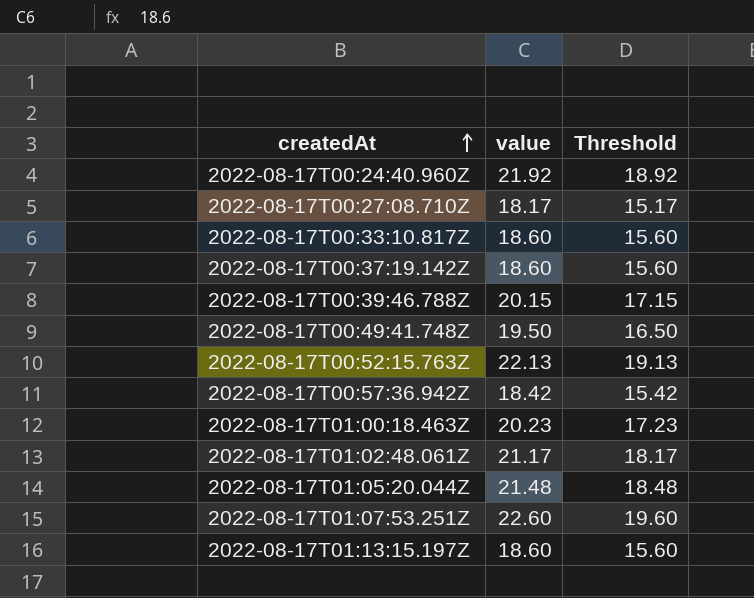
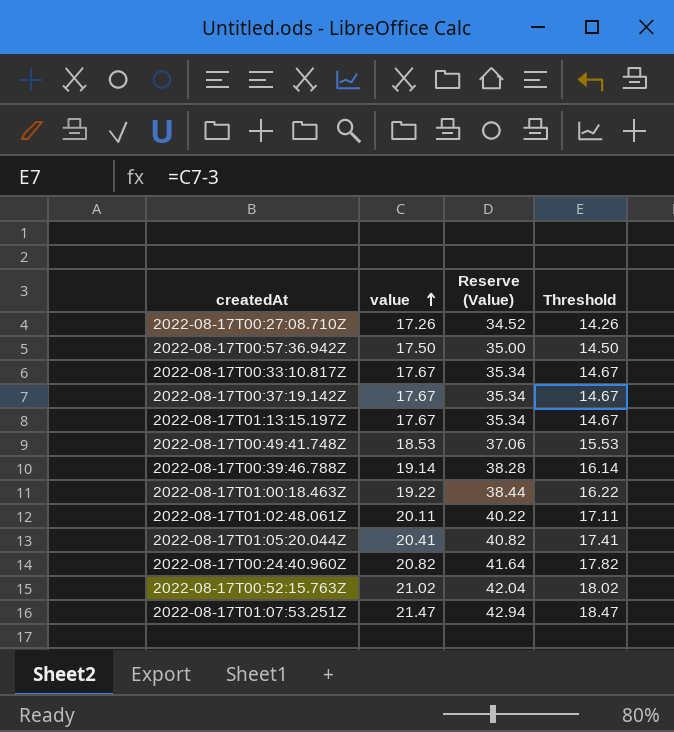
row order: createdAt ascending -> value ascending
column Reserve (Value) | formula: none -> [value] * 2
2022-08-17T00:27:08.710Z | value: 18.17 -> 17.26
2022-08-17T00:27:08.710Z | Threshold: 15.17 -> 14.26
2022-08-17T00:57:36.942Z | value: 18.42 -> 17.50
2022-08-17T00:57:36.942Z | Threshold: 15.42 -> 14.50
2022-08-17T00:33:10.817Z | value: 18.60 -> 17.67
2022-08-17T00:33:10.817Z | Threshold: 15.60 -> 14.67
2022-08-17T00:37:19.142Z | value: 18.60 -> 17.67
2022-08-17T00:37:19.142Z | Threshold: 15.60 -> 14.67
2022-08-17T01:13:15.197Z | value: 18.60 -> 17.67
2022-08-17T01:13:15.197Z | Threshold: 15.60 -> 14.67
2022-08-17T00:49:41.748Z | value: 19.50 -> 18.53
2022-08-17T00:49:41.748Z | Threshold: 16.50 -> 15.53
2022-08-17T00:39:46.788Z | value: 20.15 -> 19.14
2022-08-17T00:39:46.788Z | Threshold: 17.15 -> 16.14
2022-08-17T01:00:18.463Z | value: 20.23 -> 19.22
2022-08-17T01:00:18.463Z | Threshold: 17.23 -> 16.22
2022-08-17T01:02:48.061Z | value: 21.17 -> 20.11
2022-08-17T01:02:48.061Z | Threshold: 18.17 -> 17.11
2022-08-17T01:05:20.044Z | value: 21.48 -> 20.41
2022-08-17T01:05:20.044Z | Threshold: 18.48 -> 17.41
2022-08-17T00:24:40.960Z | value: 21.92 -> 20.82
2022-08-17T00:24:40.960Z | Threshold: 18.92 -> 17.82
2022-08-17T00:52:15.763Z | value: 22.13 -> 21.02
2022-08-17T00:52:15.763Z | Threshold: 19.13 -> 18.02
2022-08-17T01:07:53.251Z | value: 22.60 -> 21.47
2022-08-17T01:07:53.251Z | Threshold: 19.60 -> 18.47

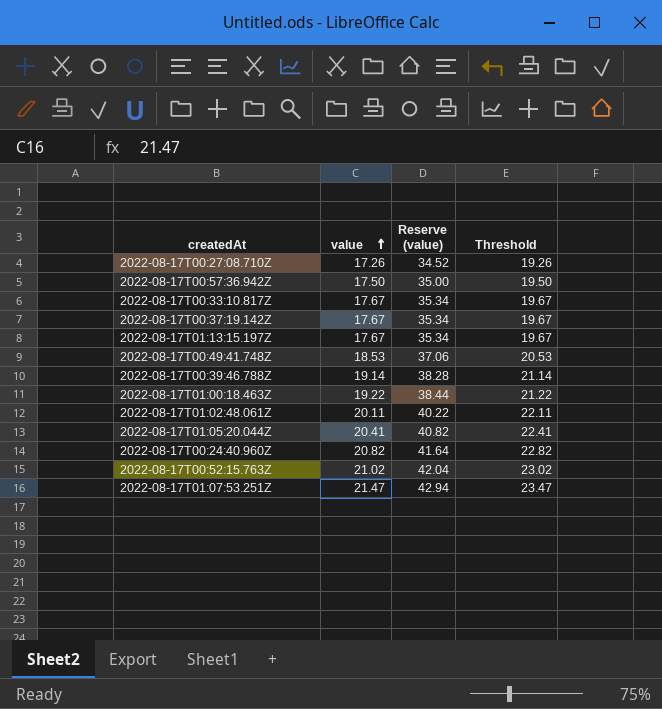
column name: Reserve (Value) -> Reserve (value)
column Threshold | formula: [value] - 3 -> [value] + 2

